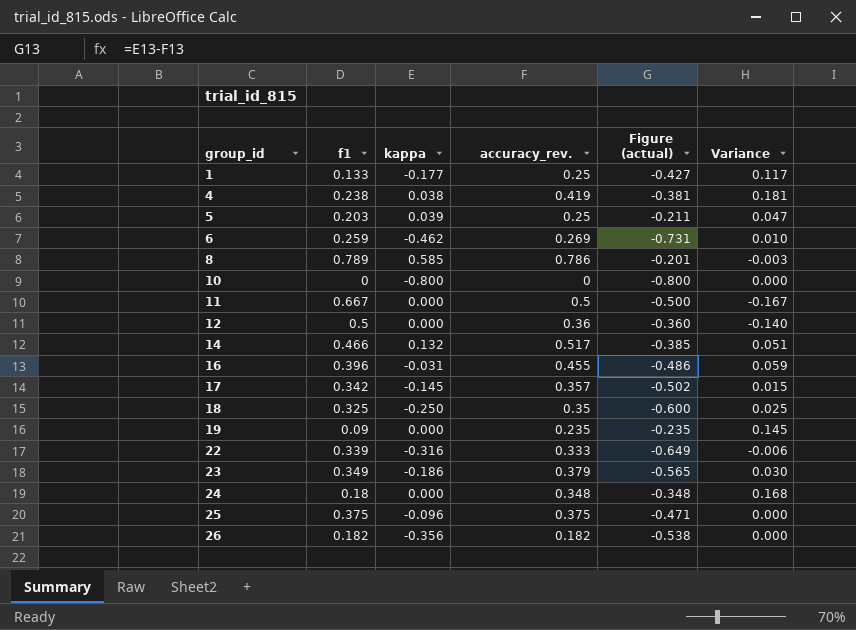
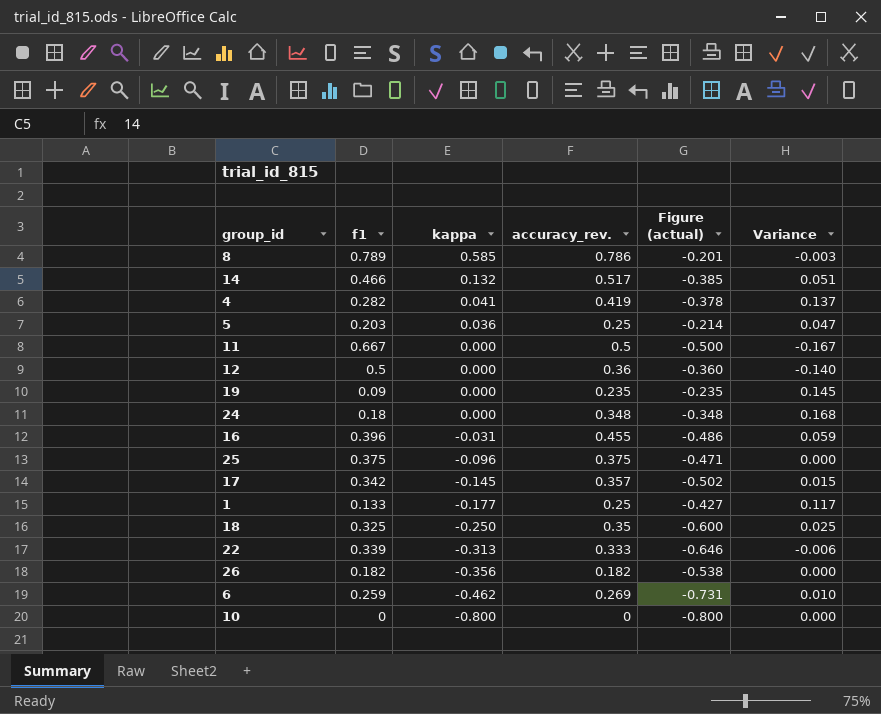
row order: group_id ascending -> kappa descending
row 23: 0.349 | -0.186 | 0.379 | -0.565 | 0.030 -> none
4 | f1: 0.238 -> 0.282
4 | kappa: 0.038 -> 0.041
4 | Figure (actual): -0.381 -> -0.378
4 | Variance: 0.181 -> 0.137
5 | kappa: 0.039 -> 0.036
5 | Figure (actual): -0.211 -> -0.214
22 | kappa: -0.316 -> -0.313
22 | Figure (actual): -0.649 -> -0.646

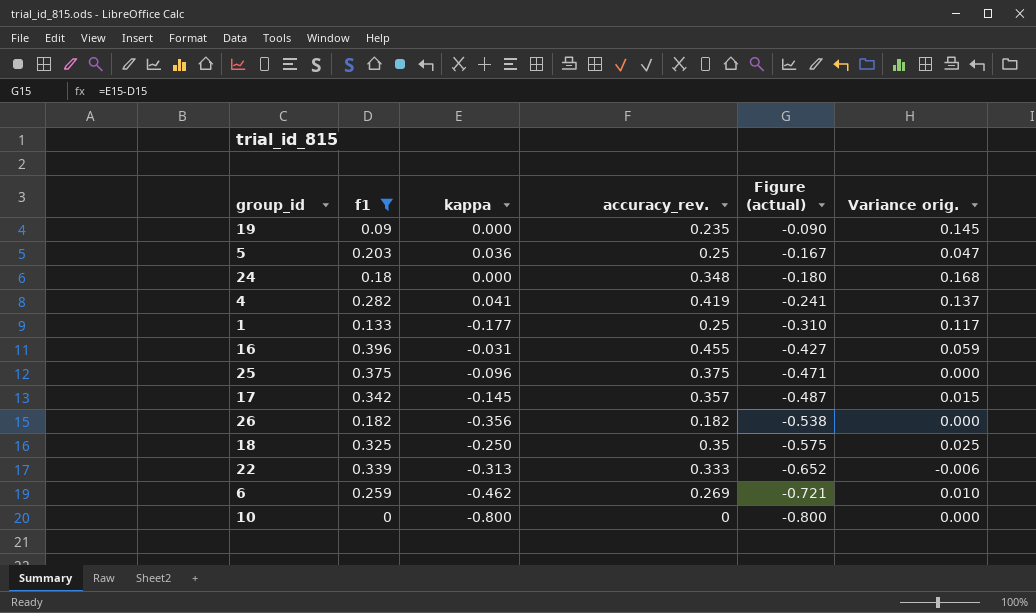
filter: none -> f1 <= 0.396
row order: kappa descending -> Figure (actual) descending
column Figure (actual) | formula: [kappa] - [accuracy_rev.] -> [kappa] - [f1]
column name: Variance -> Variance orig.

